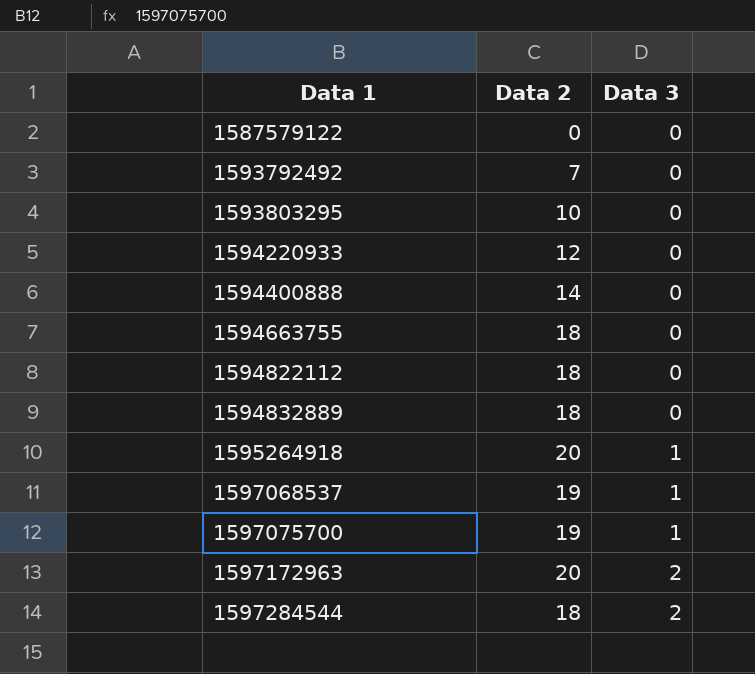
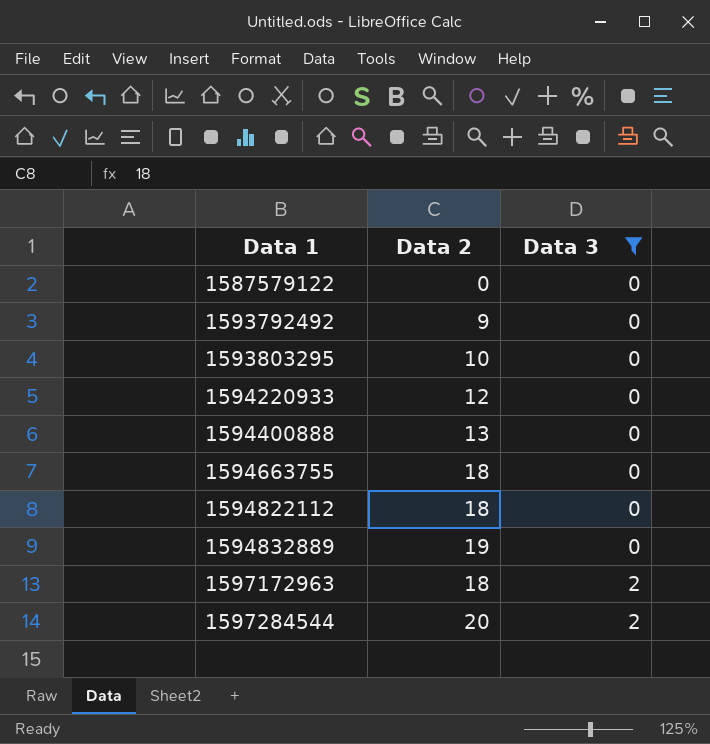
filter: none -> Data 3 != 1
1593792492 | Data 2: 7 -> 9
1594400888 | Data 2: 14 -> 13
1594832889 | Data 2: 18 -> 19
1597172963 | Data 2: 20 -> 18
1597284544 | Data 2: 18 -> 20

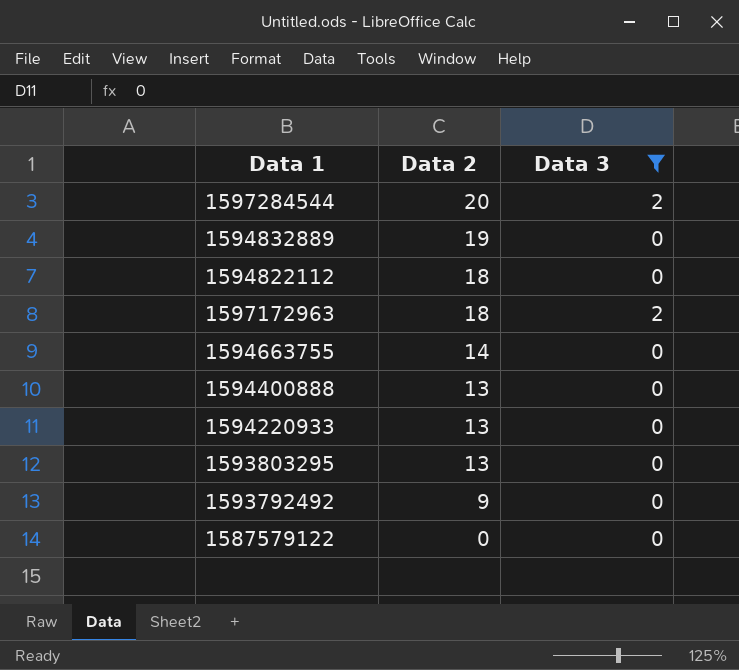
row order: Data 1 ascending -> Data 2 descending
1594663755 | Data 2: 18 -> 14
1594220933 | Data 2: 12 -> 13
1593803295 | Data 2: 10 -> 13

